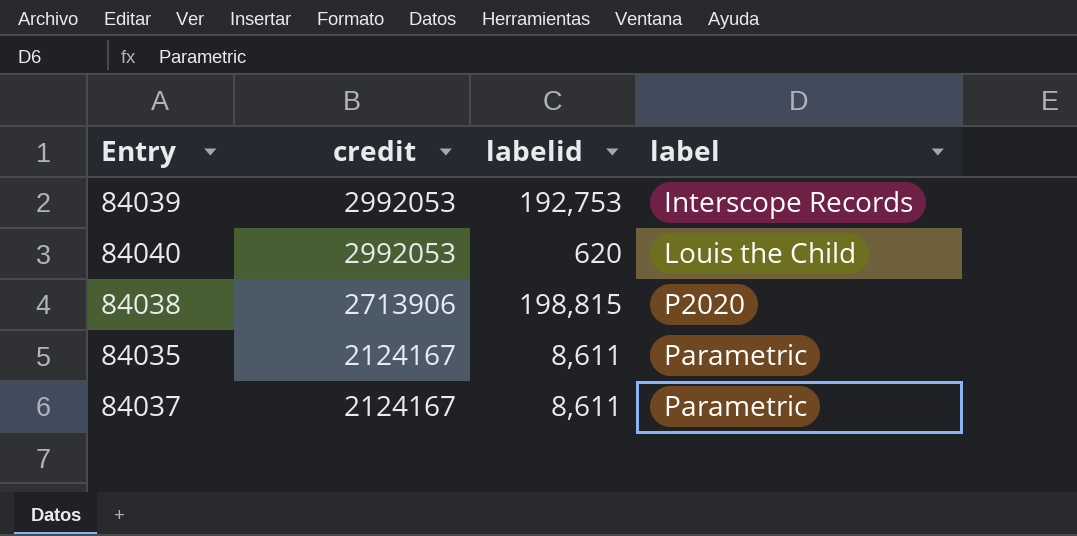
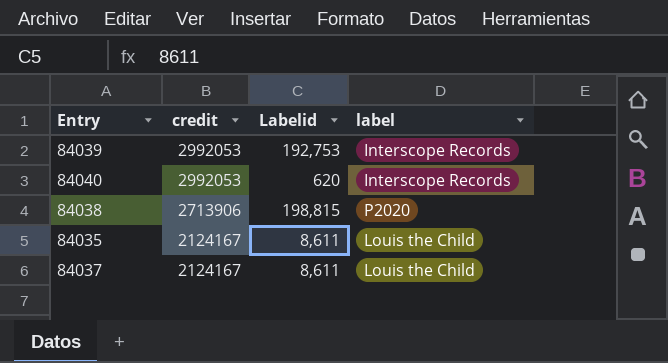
column name: labelid -> Labelid
84040 | label: Louis the Child -> Interscope Records
84035 | label: Parametric -> Louis the Child
84037 | label: Parametric -> Louis the Child

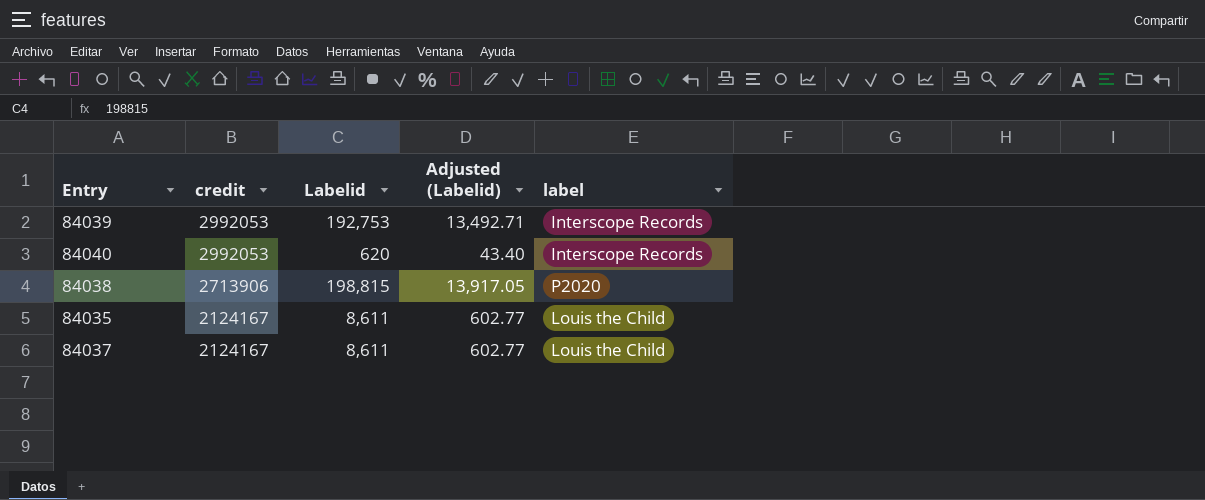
column Adjusted (Labelid) | formula: none -> [Labelid] * 0.07

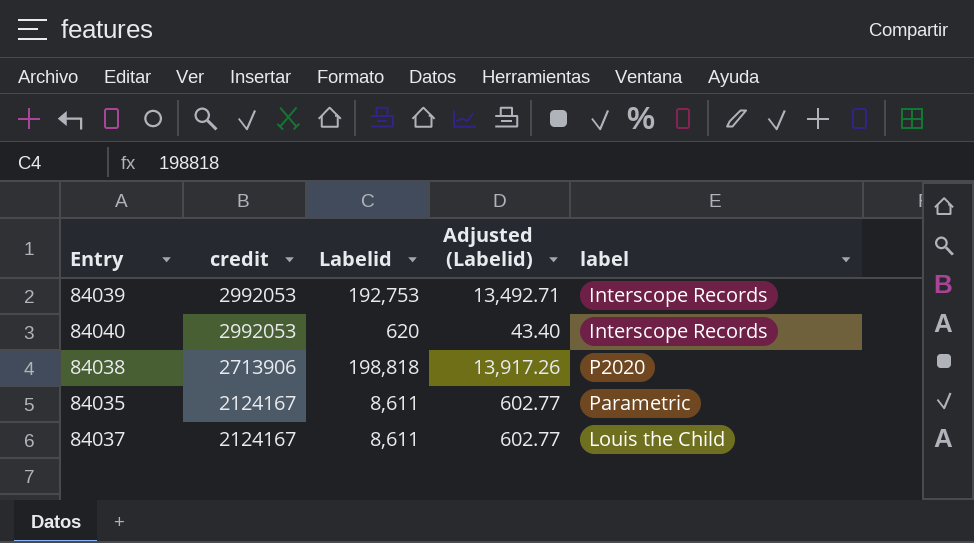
84038 | Labelid: 198,815 -> 198,818
84038 | Adjusted (Labelid): 13,917.05 -> 13,917.26
84035 | label: Louis the Child -> Parametric

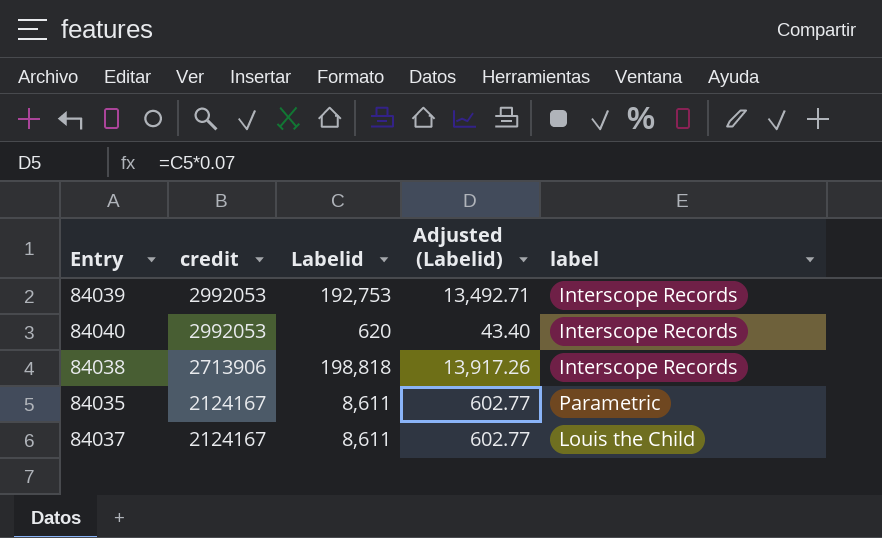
84038 | label: P2020 -> Interscope Records

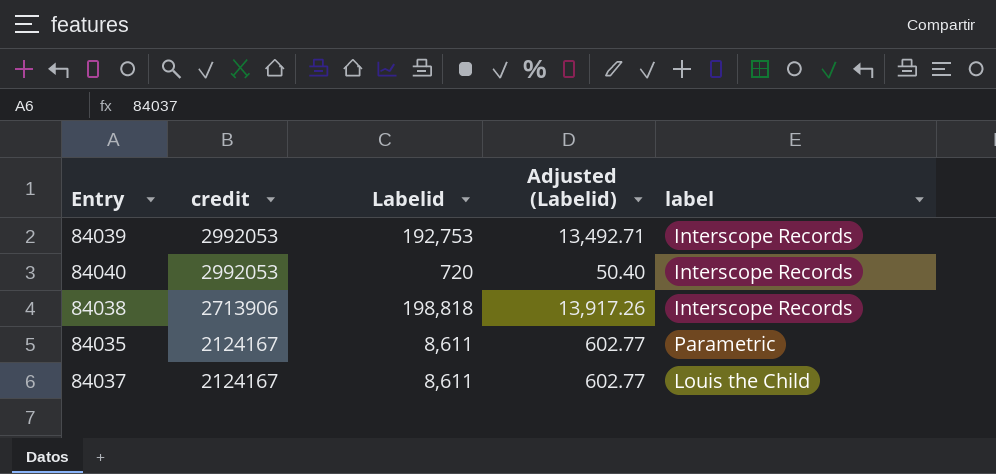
84040 | Labelid: 620 -> 720
84040 | Adjusted (Labelid): 43.40 -> 50.40

